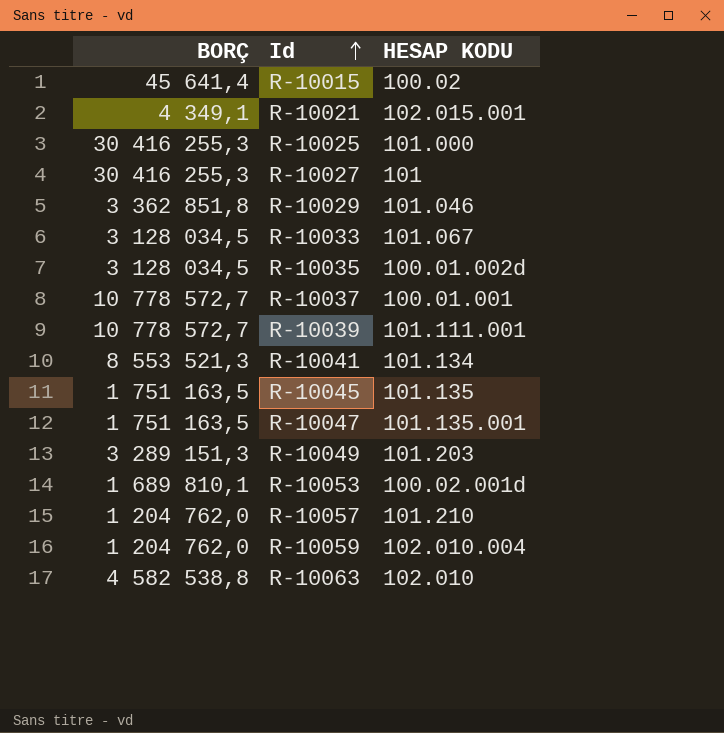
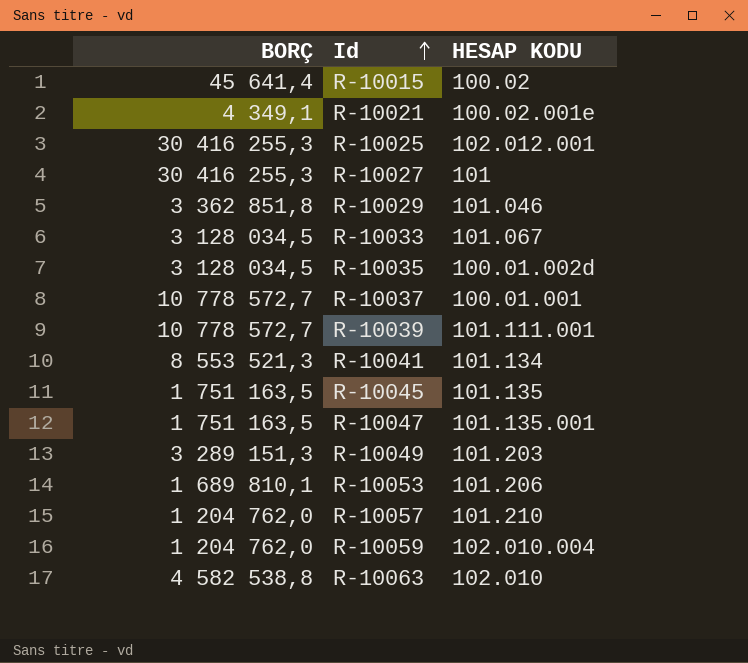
R-10021 | HESAP KODU: 102.015.001 -> 100.02.001e
R-10025 | HESAP KODU: 101.000 -> 102.012.001
R-10053 | HESAP KODU: 100.02.001d -> 101.206

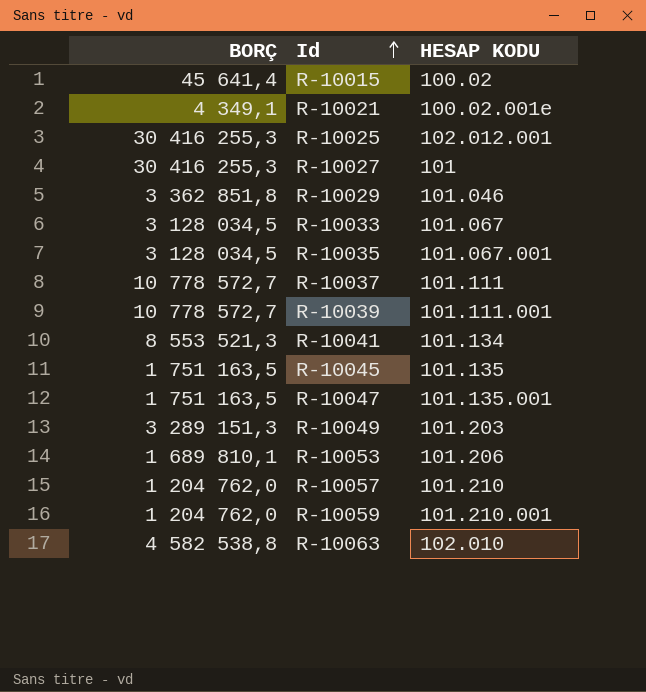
R-10035 | HESAP KODU: 100.01.002d -> 101.067.001
R-10037 | HESAP KODU: 100.01.001 -> 101.111
R-10059 | HESAP KODU: 102.010.004 -> 101.210.001

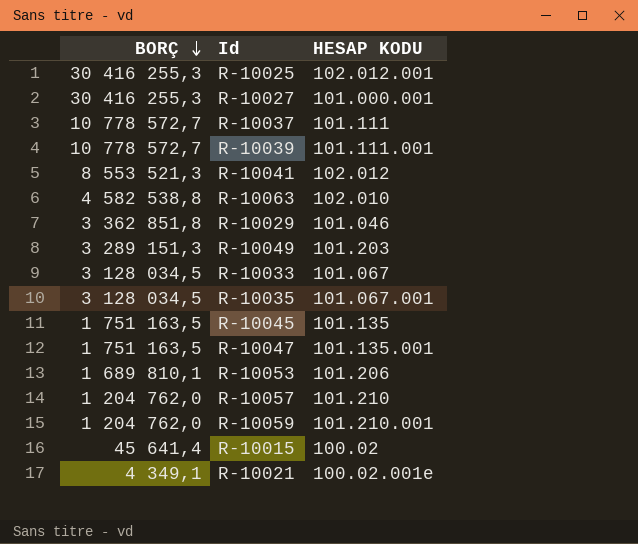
row order: Id ascending -> BORÇ descending
R-10027 | HESAP KODU: 101 -> 101.000.001
R-10041 | HESAP KODU: 101.134 -> 102.012

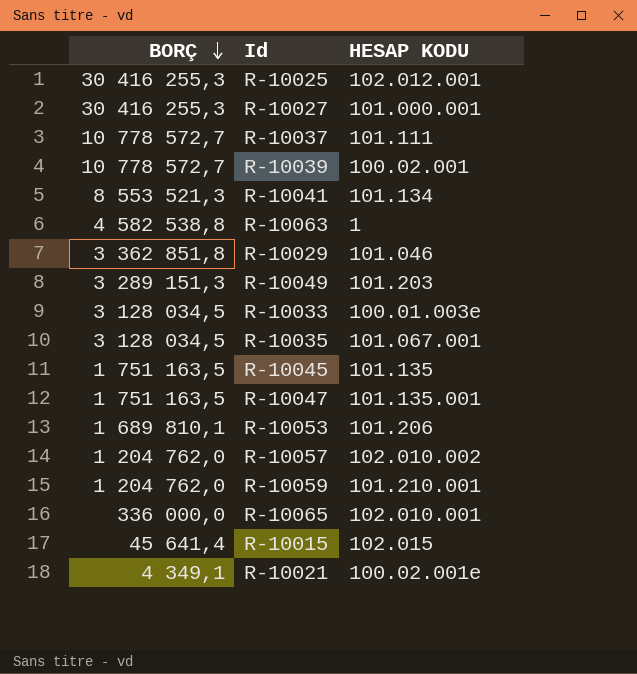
R-10039 | HESAP KODU: 101.111.001 -> 100.02.001
R-10041 | HESAP KODU: 102.012 -> 101.134
R-10063 | HESAP KODU: 102.010 -> 1
R-10033 | HESAP KODU: 101.067 -> 100.01.003e
R-10057 | HESAP KODU: 101.210 -> 102.010.002
row R-10065: none -> 336 000,0 | 102.010.001
R-10015 | HESAP KODU: 100.02 -> 102.015

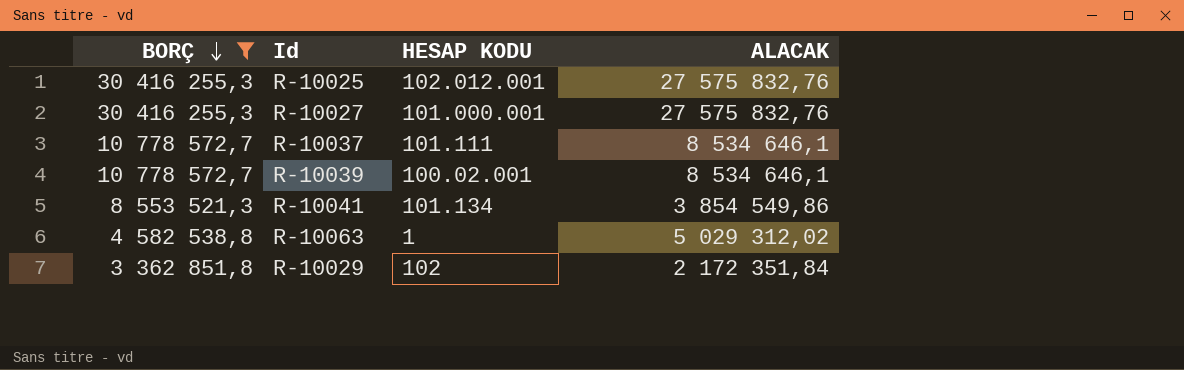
filter: none -> BORÇ >= 3 362 851,8
column ALACAK | position: none -> 4
R-10029 | HESAP KODU: 101.046 -> 102

